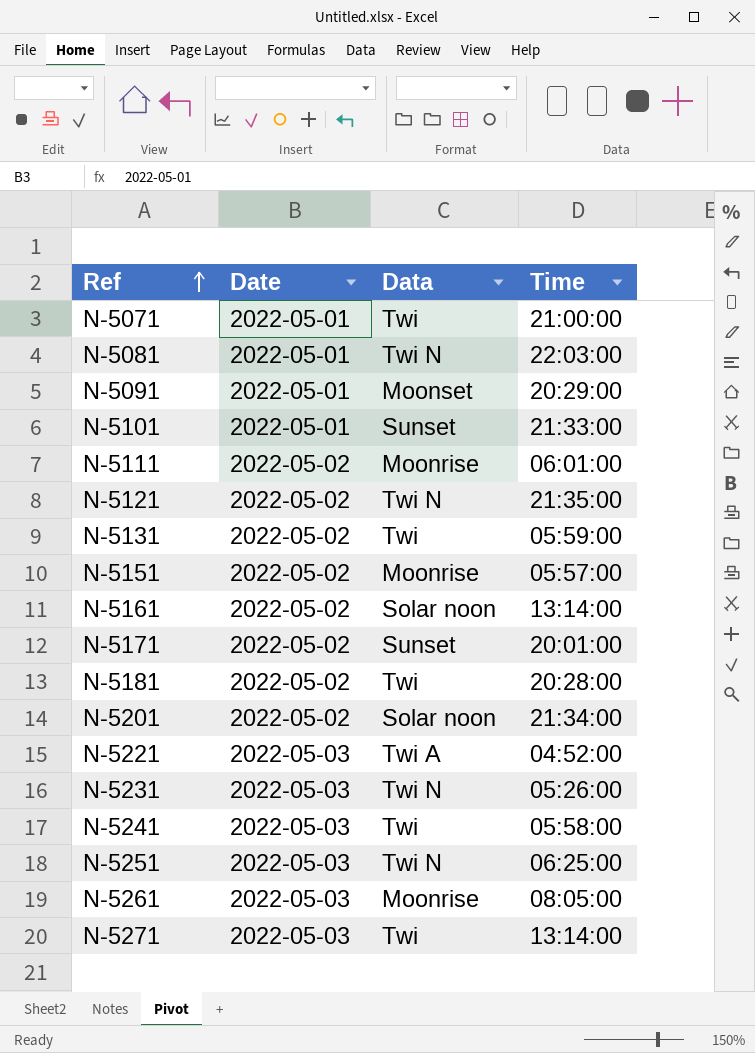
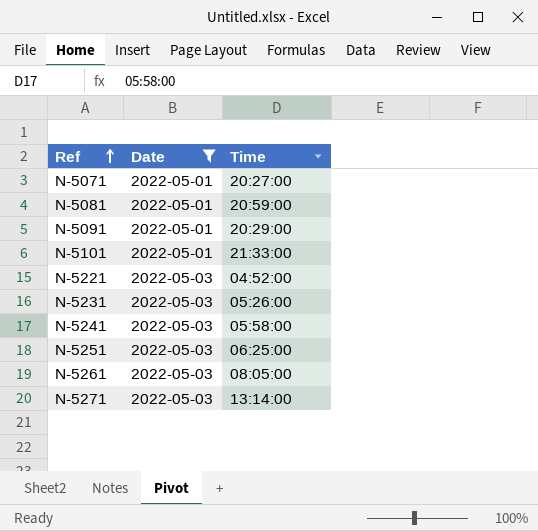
filter: none -> Date != 2022-05-02
column Data | position: 3 -> none
N-5071 | Time: 21:00:00 -> 20:27:00
N-5081 | Time: 22:03:00 -> 20:59:00

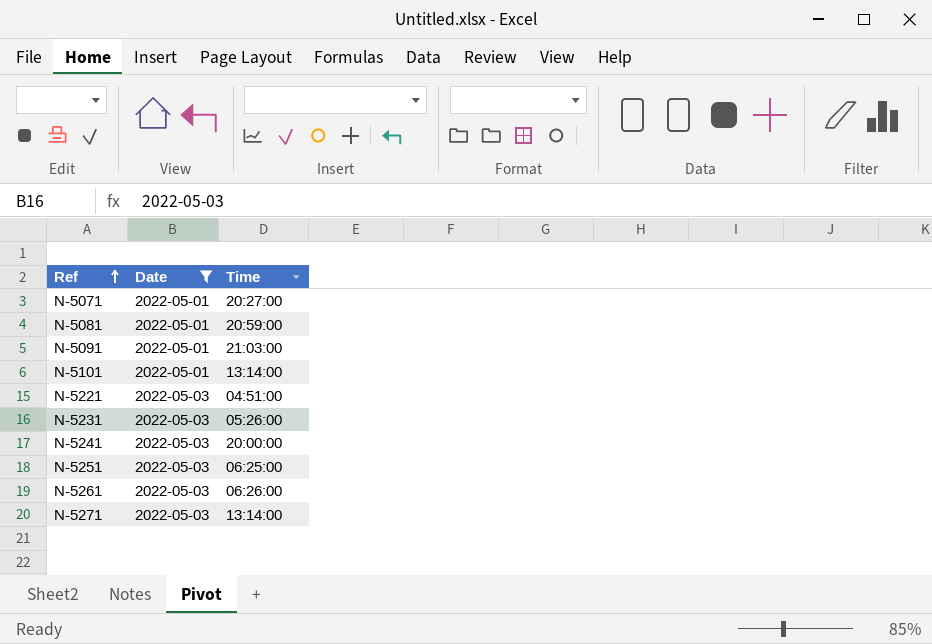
N-5091 | Time: 20:29:00 -> 21:03:00
N-5101 | Time: 21:33:00 -> 13:14:00
N-5221 | Time: 04:52:00 -> 04:51:00
N-5241 | Time: 05:58:00 -> 20:00:00
N-5261 | Time: 08:05:00 -> 06:26:00

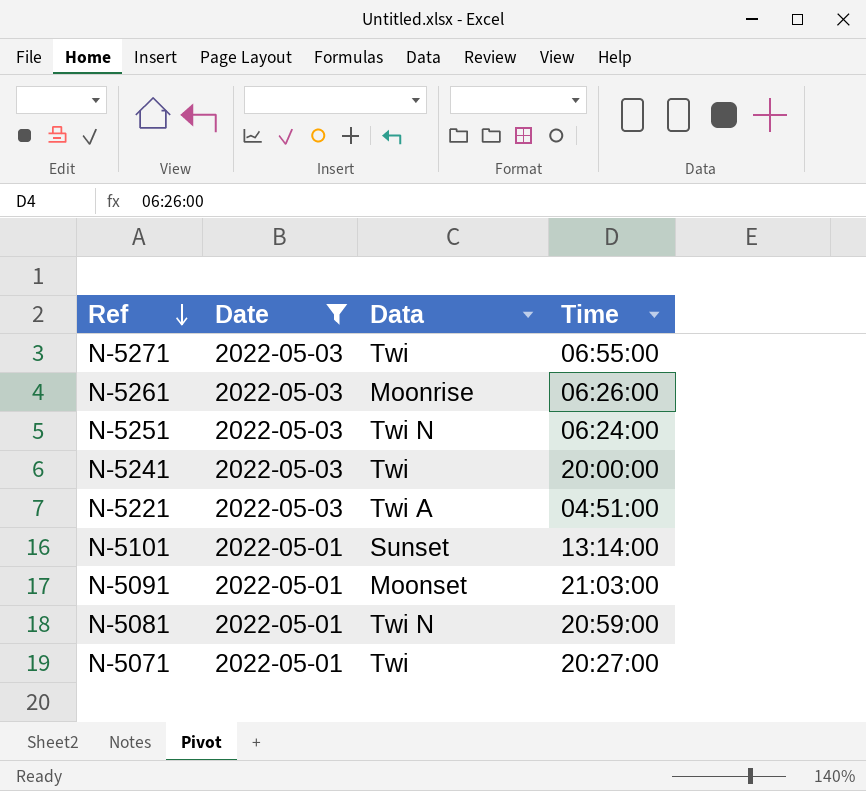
row order: Ref ascending -> Ref descending
column Data | position: none -> 3
row N-5231: 2022-05-03 | 05:26:00 -> none
N-5271 | Time: 13:14:00 -> 06:55:00
N-5251 | Time: 06:25:00 -> 06:24:00

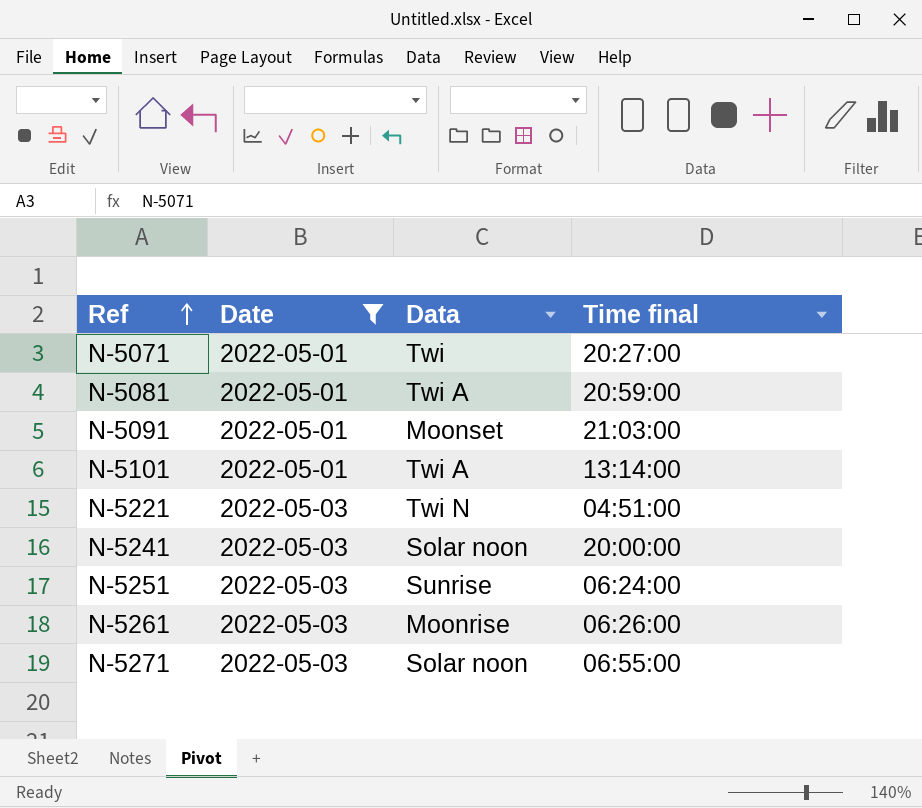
row order: Ref descending -> Ref ascending
column name: Time -> Time final
N-5081 | Data: Twi N -> Twi A
N-5101 | Data: Sunset -> Twi A
N-5221 | Data: Twi A -> Twi N
N-5241 | Data: Twi -> Solar noon
N-5251 | Data: Twi N -> Sunrise
N-5271 | Data: Twi -> Solar noon

